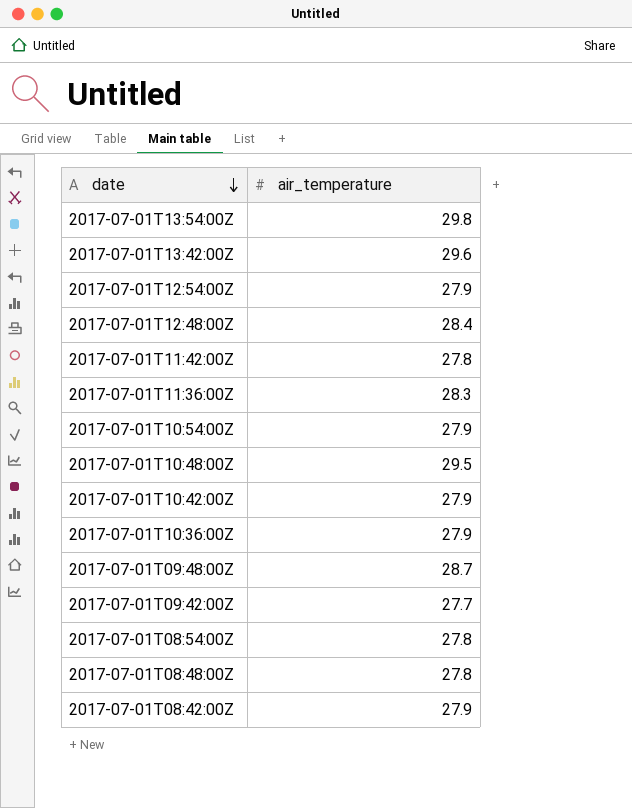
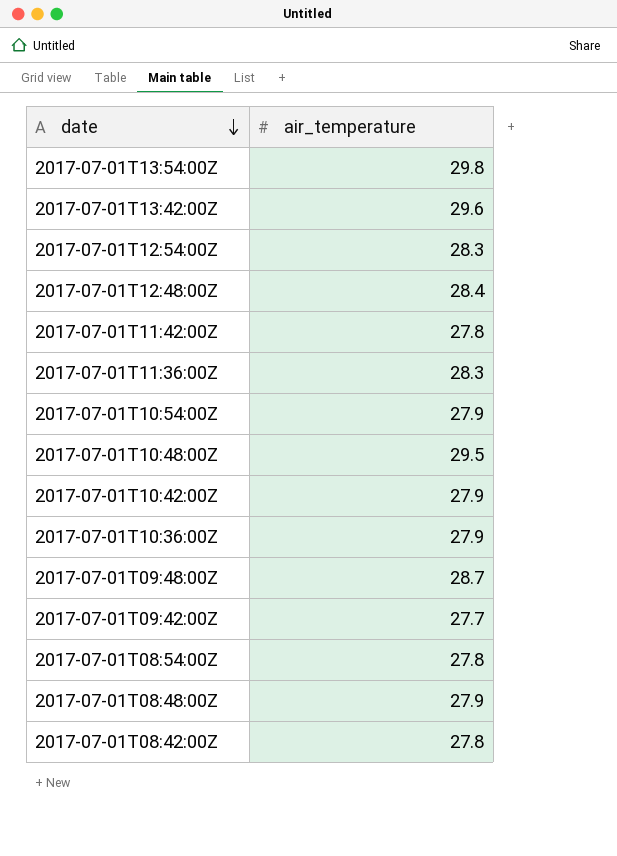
2017-07-01T12:54:00Z | air_temperature: 27.9 -> 28.3
2017-07-01T08:48:00Z | air_temperature: 27.8 -> 27.9
2017-07-01T08:42:00Z | air_temperature: 27.9 -> 27.8

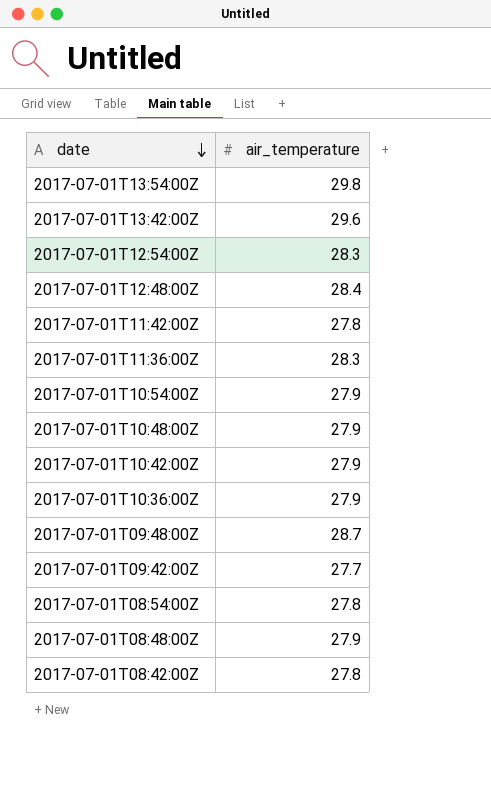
2017-07-01T10:48:00Z | air_temperature: 29.5 -> 27.9

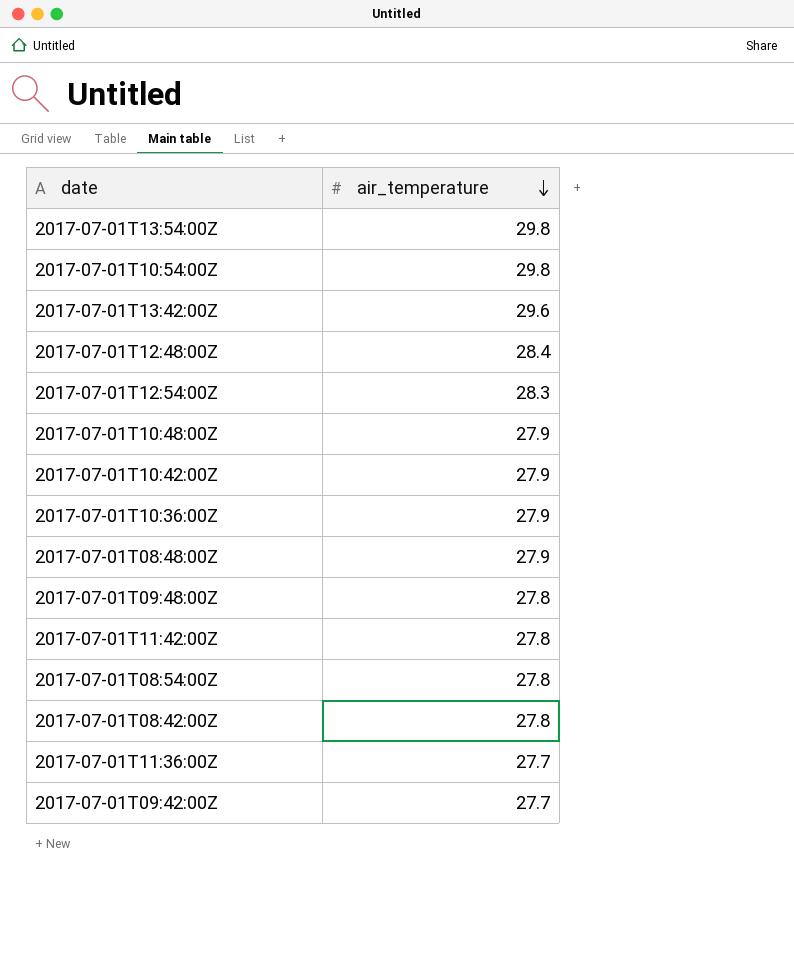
row order: date descending -> air_temperature descending
2017-07-01T10:54:00Z | air_temperature: 27.9 -> 29.8
2017-07-01T09:48:00Z | air_temperature: 28.7 -> 27.8
2017-07-01T11:36:00Z | air_temperature: 28.3 -> 27.7

